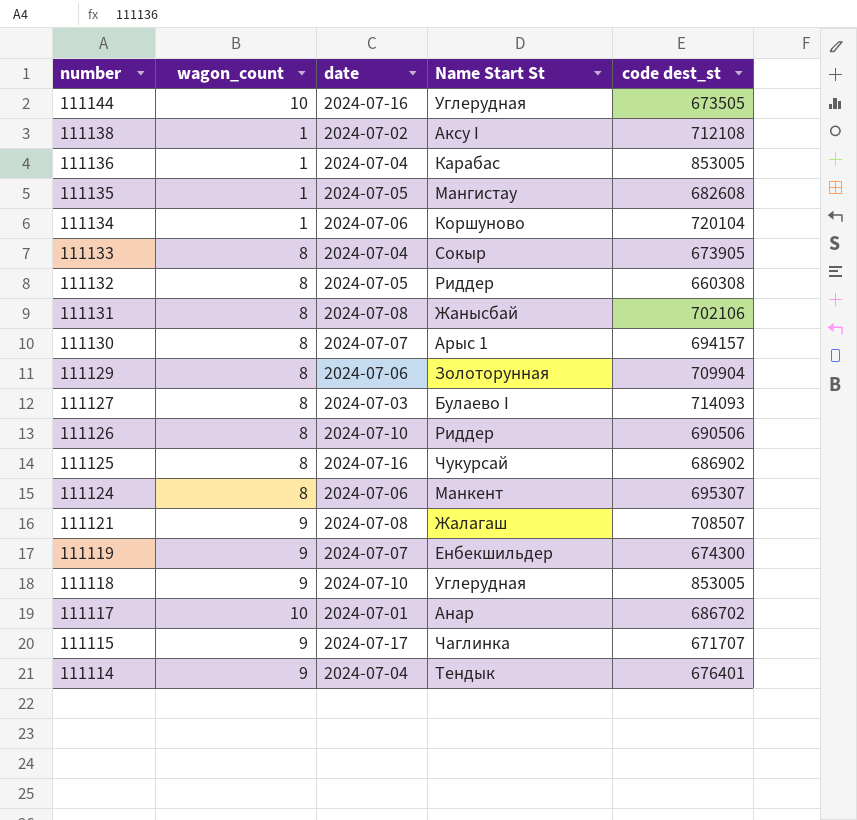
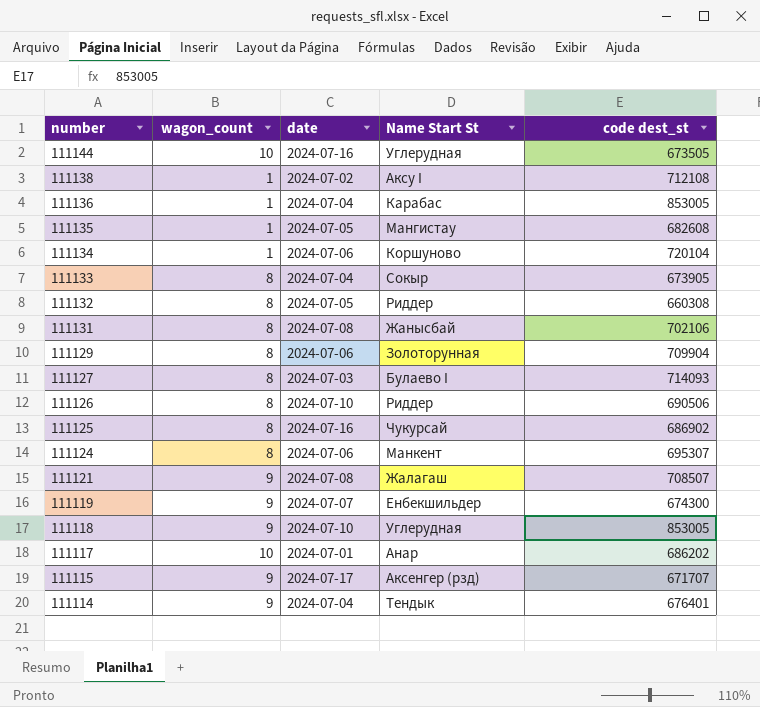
row 111130: 8 | 2024-07-07 | Арыс 1 | 694157 -> none
111117 | code dest_st: 686702 -> 686202
111115 | Name Start St: Чаглинка -> Аксенгер (рзд)

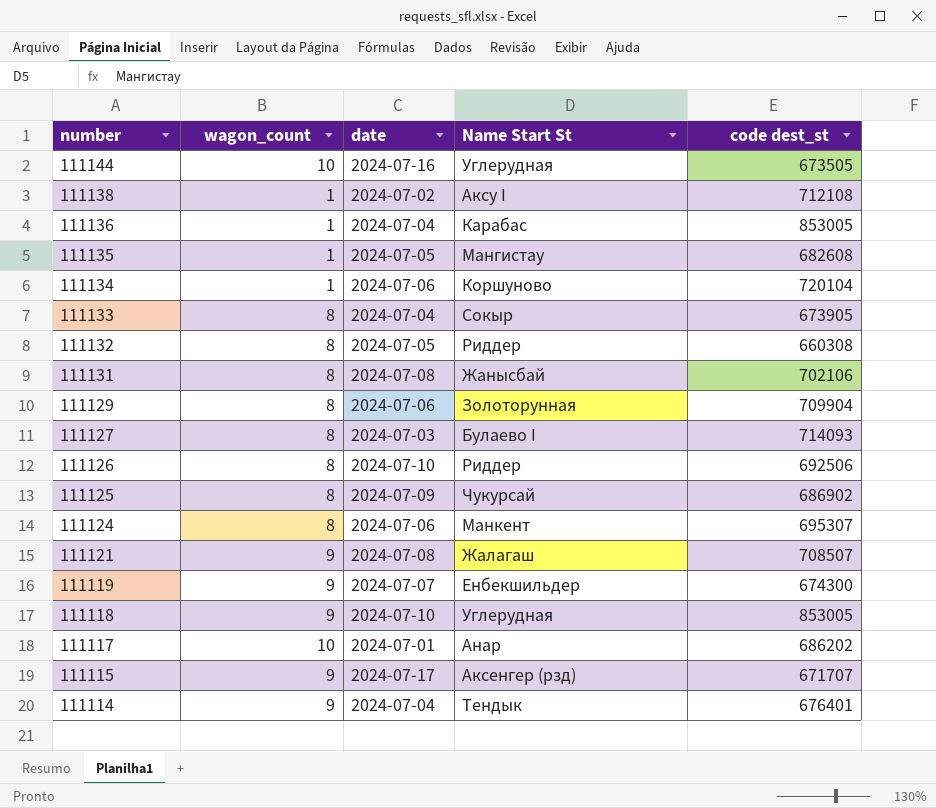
111126 | code dest_st: 690506 -> 692506
111125 | date: 2024-07-16 -> 2024-07-09

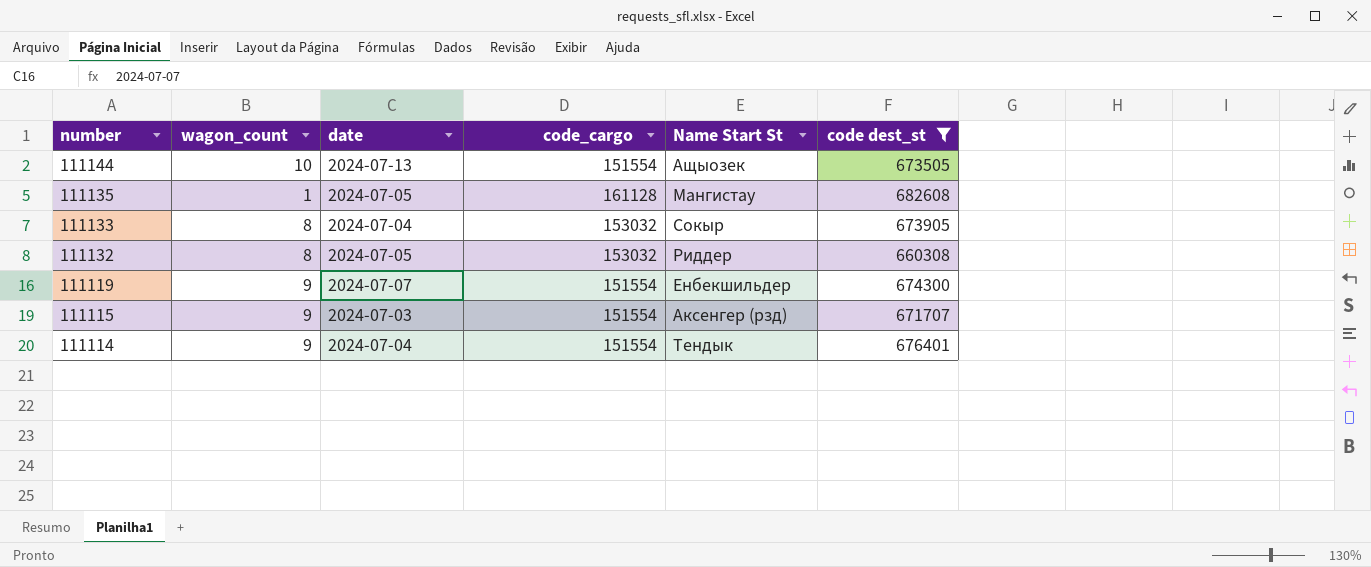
filter: none -> code dest_st <= 682608
column code_cargo | position: none -> 4
111144 | date: 2024-07-16 -> 2024-07-13
111144 | Name Start St: Углерудная -> Ащыозек
111115 | date: 2024-07-17 -> 2024-07-03

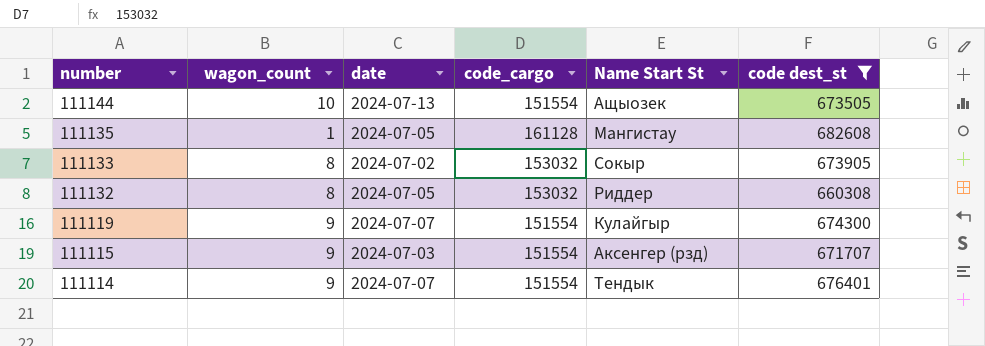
111133 | date: 2024-07-04 -> 2024-07-02
111119 | Name Start St: Енбекшильдер -> Кулайгыр
111114 | date: 2024-07-04 -> 2024-07-07

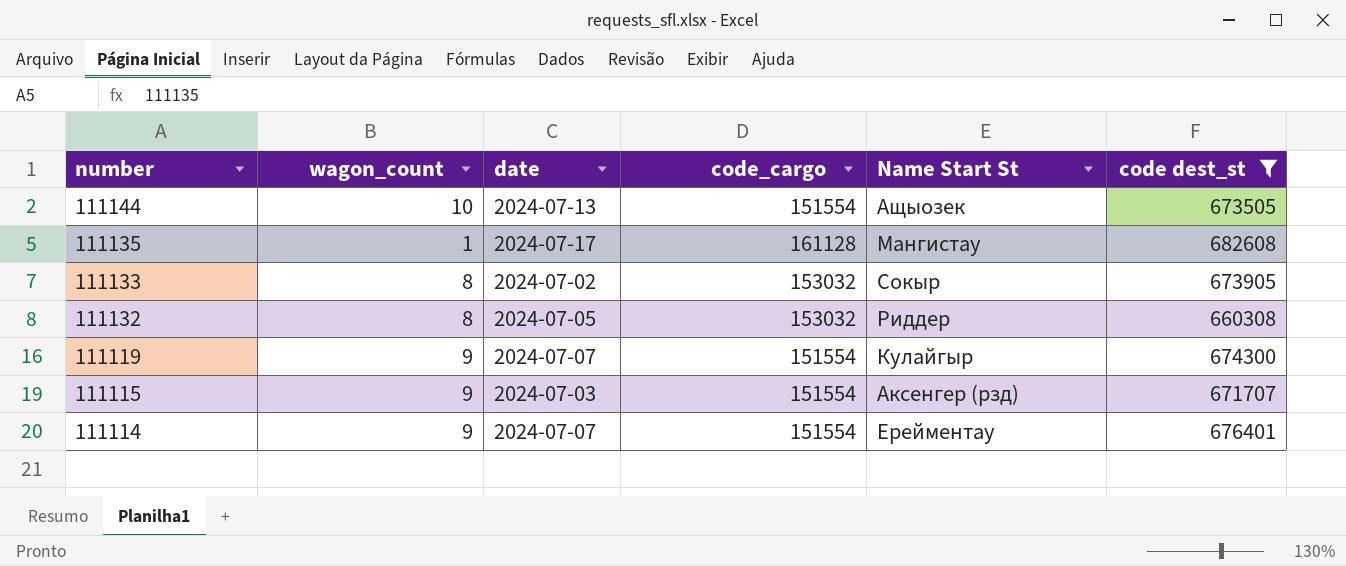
111135 | date: 2024-07-05 -> 2024-07-17
111114 | Name Start St: Тендык -> Ерейментау

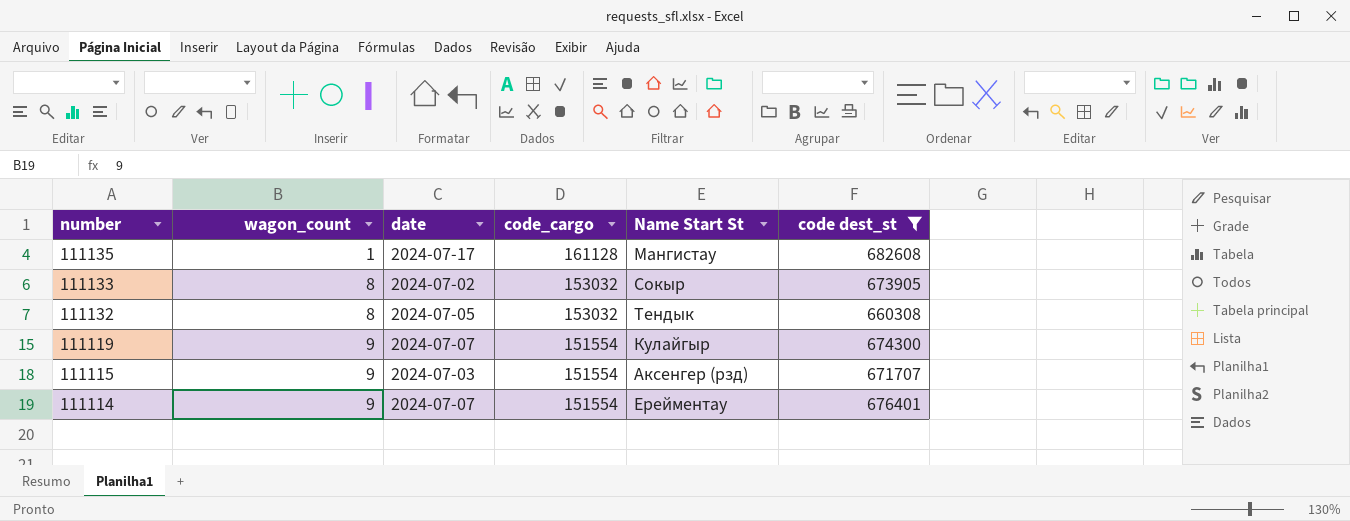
row 111144: 10 | 2024-07-13 | 151554 | Ащыозек | 673505 -> none
111132 | Name Start St: Риддер -> Тендык

